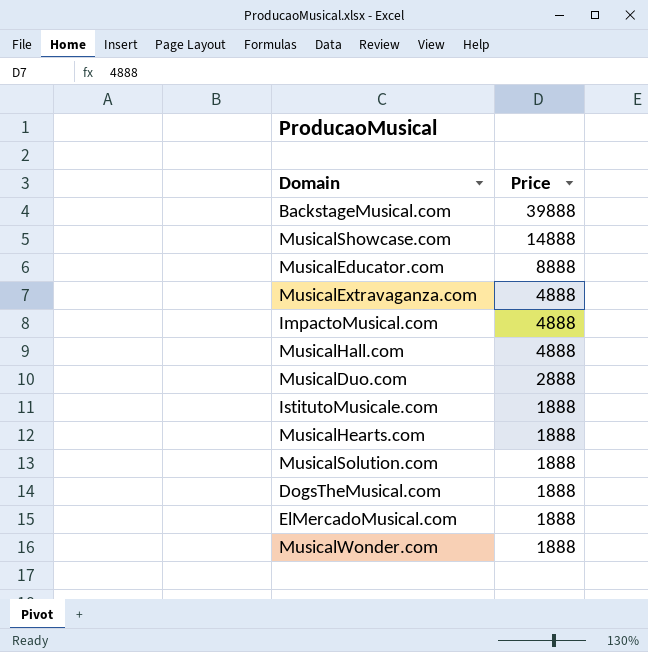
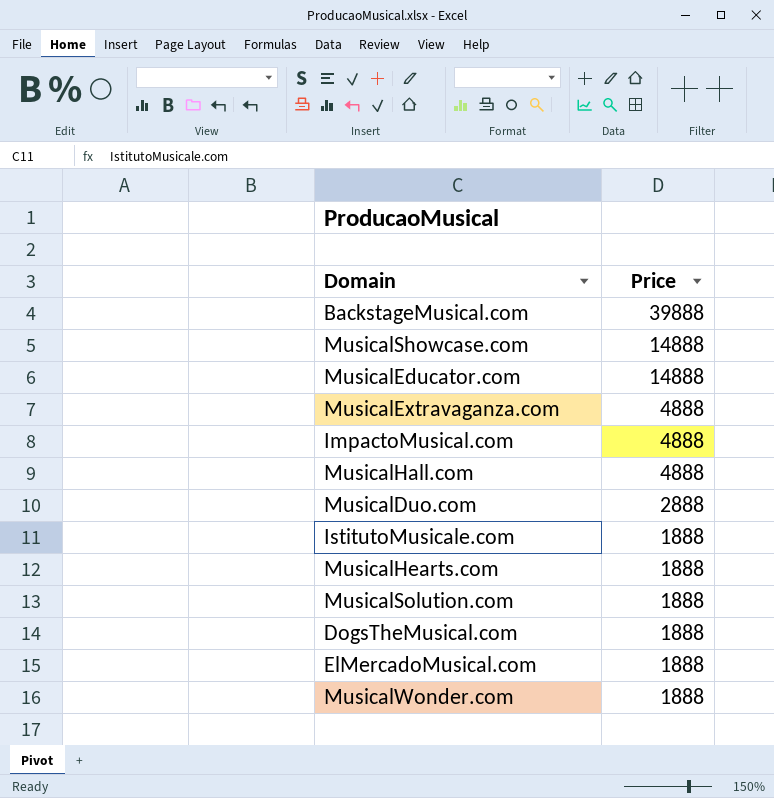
MusicalEducator.com | Price: 8888 -> 14888

